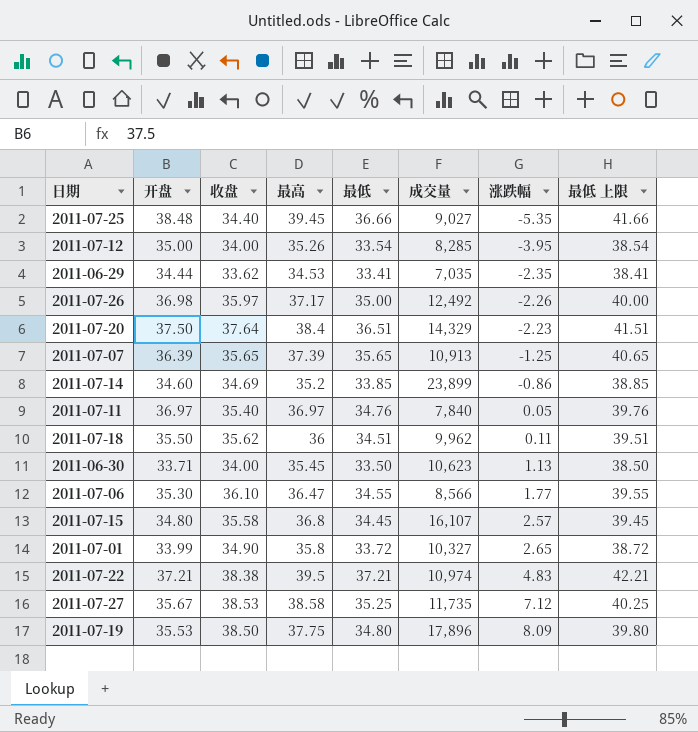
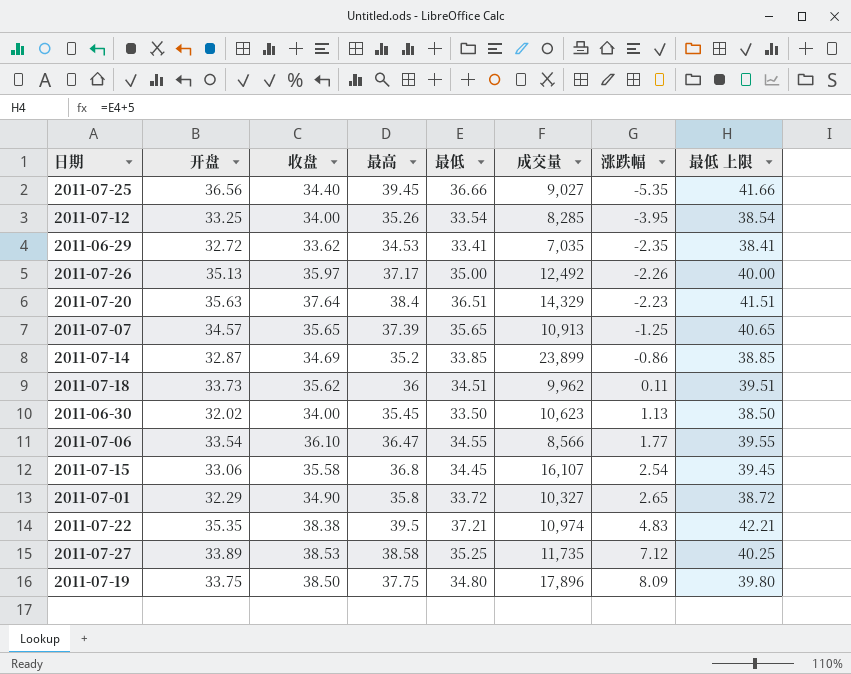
row 2011-07-11: 36.97 | 35.40 | 36.97 | 34.76 | 7,840 | 0.05 | 39.76 -> none
2011-07-25 | 开盘: 38.48 -> 36.56
2011-07-12 | 开盘: 35.00 -> 33.25
2011-06-29 | 开盘: 34.44 -> 32.72
2011-07-26 | 开盘: 36.98 -> 35.13
2011-07-20 | 开盘: 37.50 -> 35.63
2011-07-07 | 开盘: 36.39 -> 34.57
2011-07-14 | 开盘: 34.60 -> 32.87
2011-07-18 | 开盘: 35.50 -> 33.73
2011-06-30 | 开盘: 33.71 -> 32.02
2011-07-06 | 开盘: 35.30 -> 33.54
2011-07-15 | 开盘: 34.80 -> 33.06
2011-07-15 | 涨跌幅: 2.57 -> 2.54
2011-07-01 | 开盘: 33.99 -> 32.29
2011-07-22 | 开盘: 37.21 -> 35.35
2011-07-27 | 开盘: 35.67 -> 33.89
2011-07-19 | 开盘: 35.53 -> 33.75

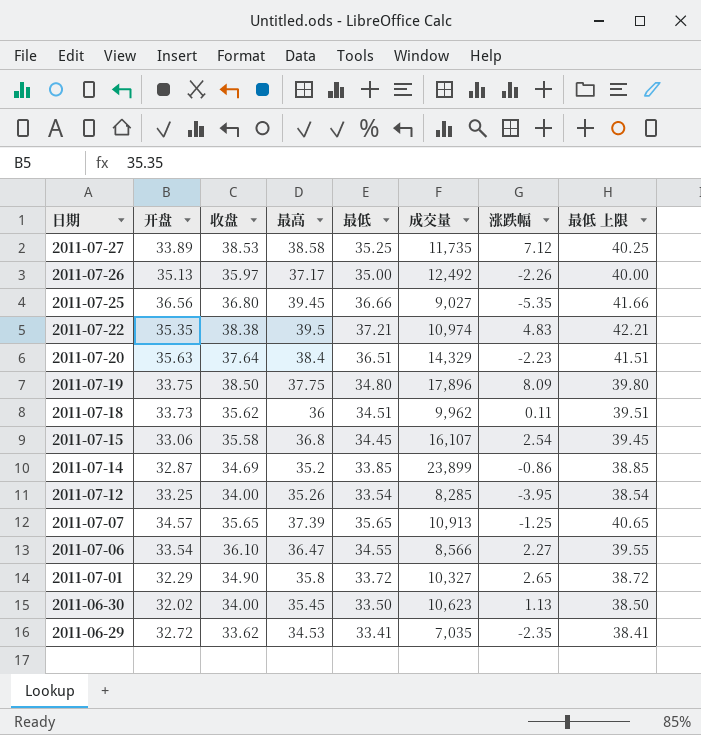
row order: 涨跌幅 ascending -> 日期 descending
2011-07-25 | 收盘: 34.40 -> 36.80
2011-07-06 | 涨跌幅: 1.77 -> 2.27

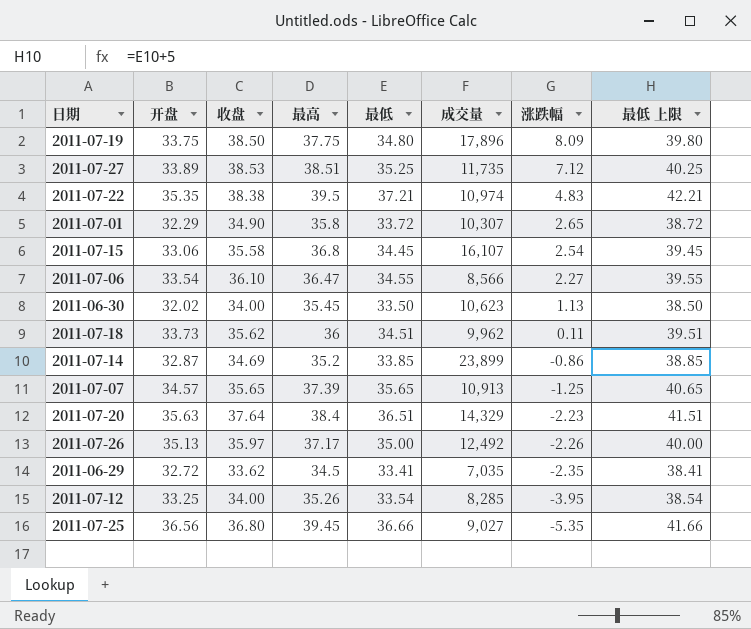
row order: 日期 descending -> 涨跌幅 descending
2011-07-27 | 最高: 38.58 -> 38.51
2011-07-01 | 成交量: 10,327 -> 10,307
2011-06-29 | 最高: 34.53 -> 34.5

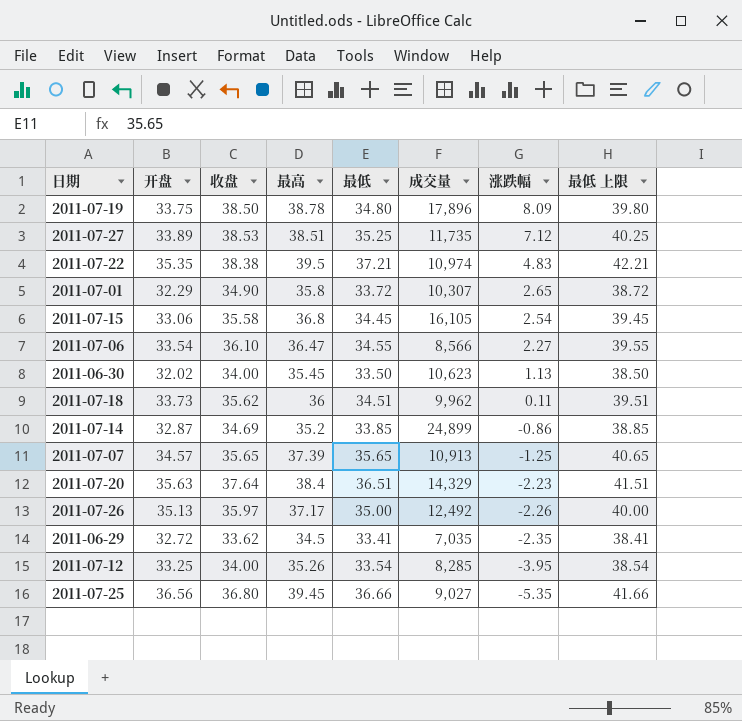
2011-07-19 | 最高: 37.75 -> 38.78
2011-07-15 | 成交量: 16,107 -> 16,105
2011-07-14 | 成交量: 23,899 -> 24,899

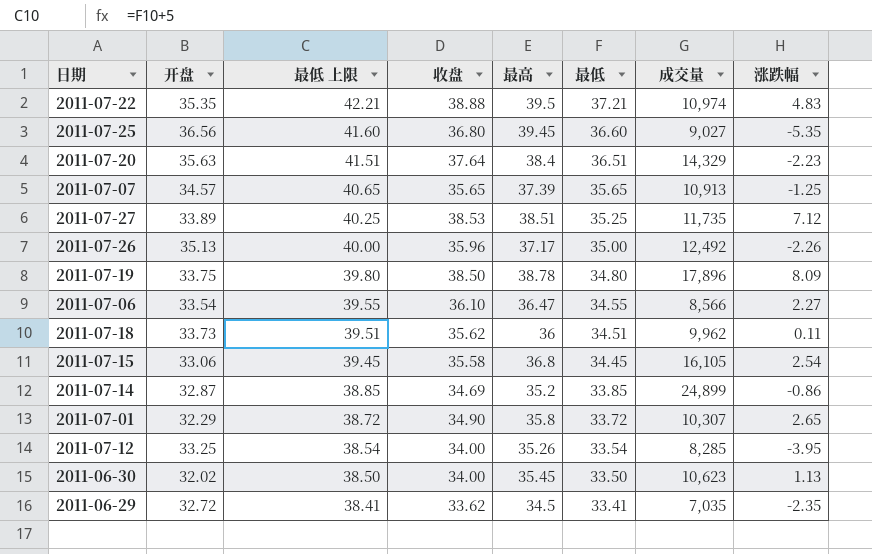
row order: 涨跌幅 descending -> 最低 上限 descending
column 最低 上限 | position: 8 -> 3
2011-07-22 | 收盘: 38.38 -> 38.88
2011-07-25 | 最低 上限: 41.66 -> 41.60
2011-07-25 | 最低: 36.66 -> 36.60
2011-07-26 | 收盘: 35.97 -> 35.96

